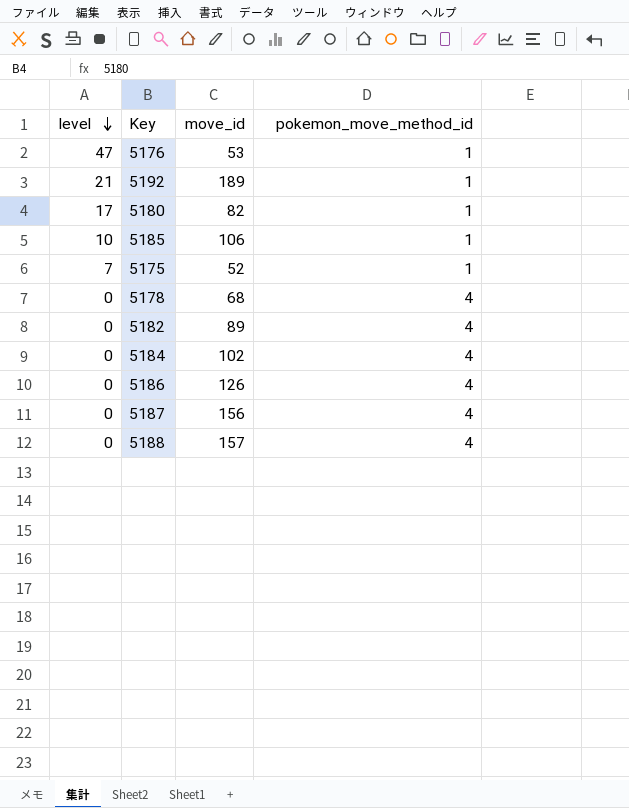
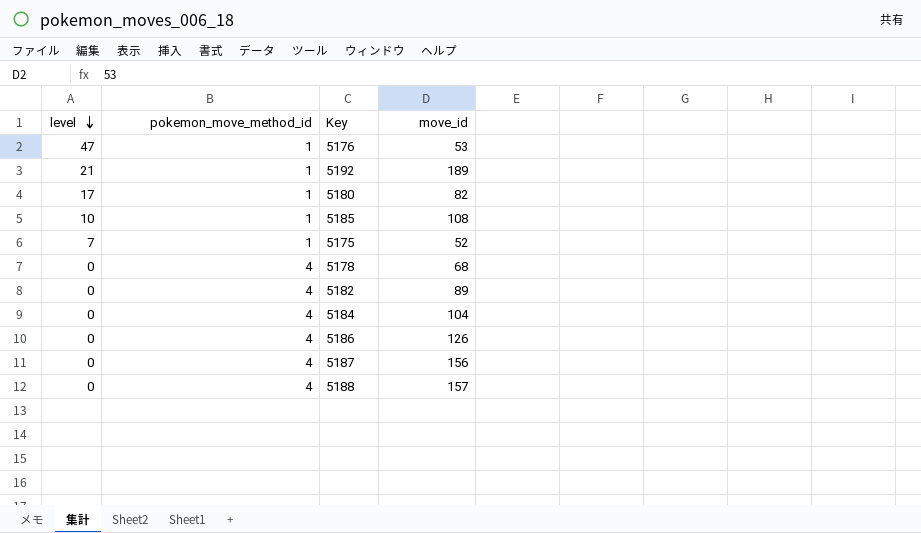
column pokemon_move_method_id | position: 4 -> 2
5185 | move_id: 106 -> 108
5184 | move_id: 102 -> 104

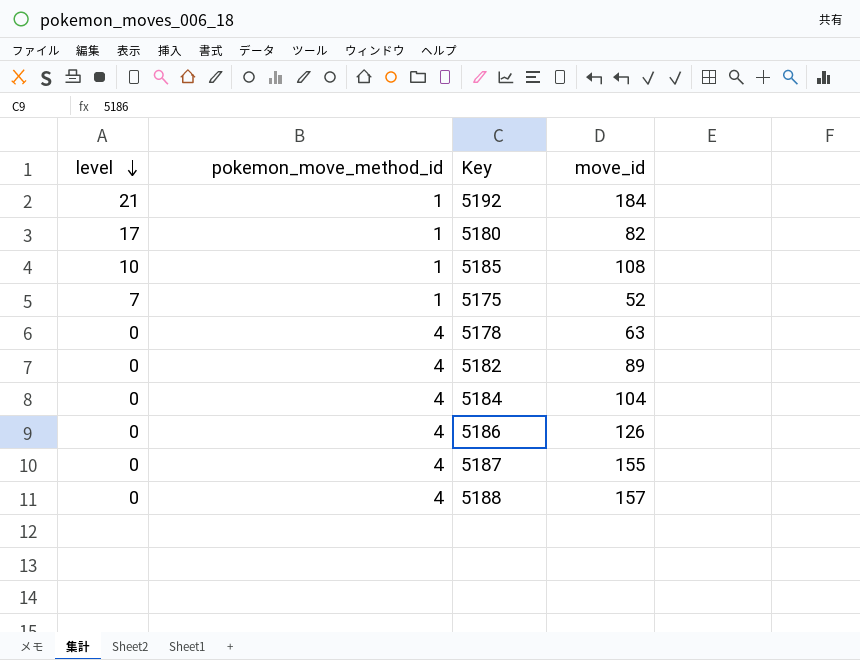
row 5176: 47 | 1 | 53 -> none
5192 | move_id: 189 -> 184
5178 | move_id: 68 -> 63
5187 | move_id: 156 -> 155

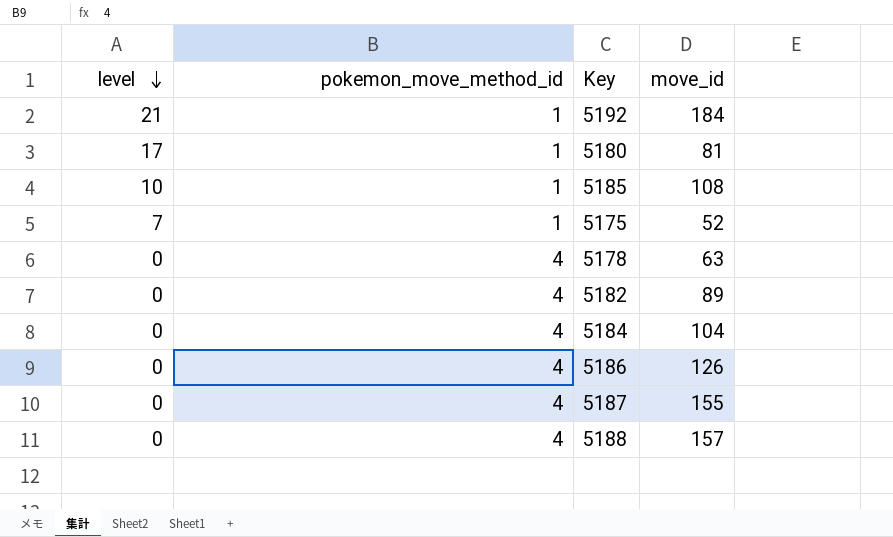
5180 | move_id: 82 -> 81

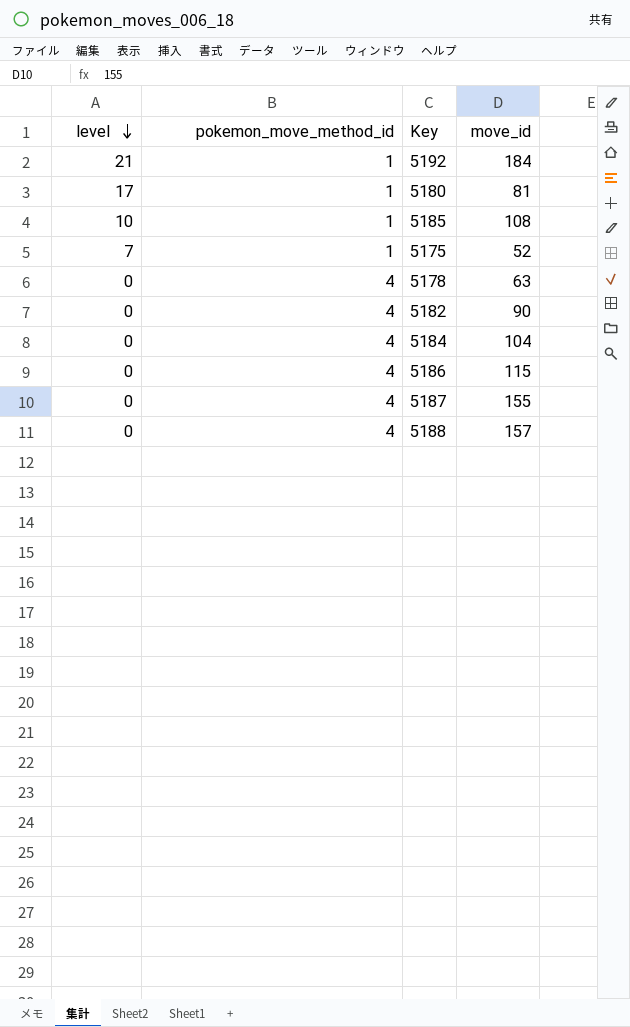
5182 | move_id: 89 -> 90
5186 | move_id: 126 -> 115

